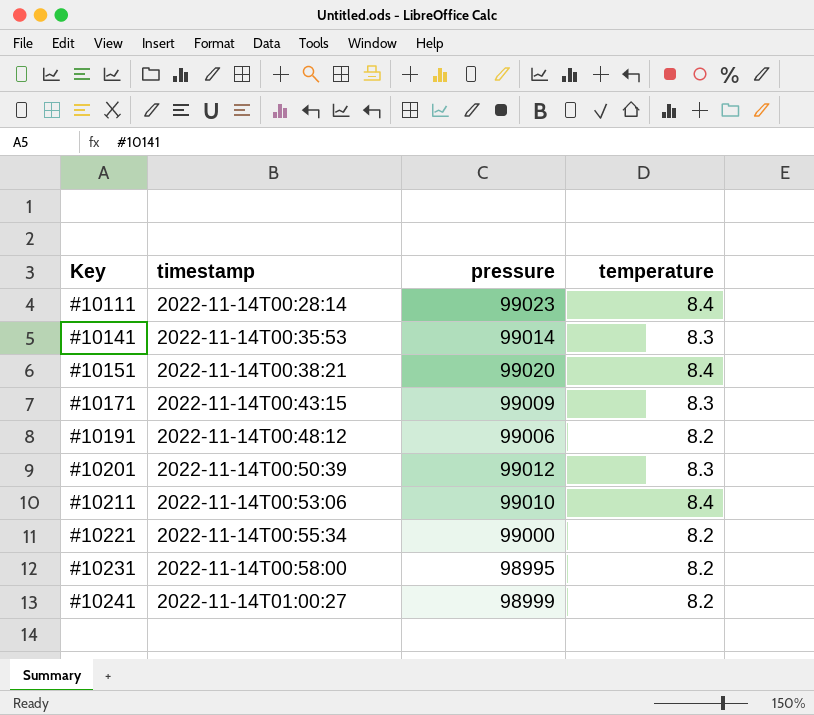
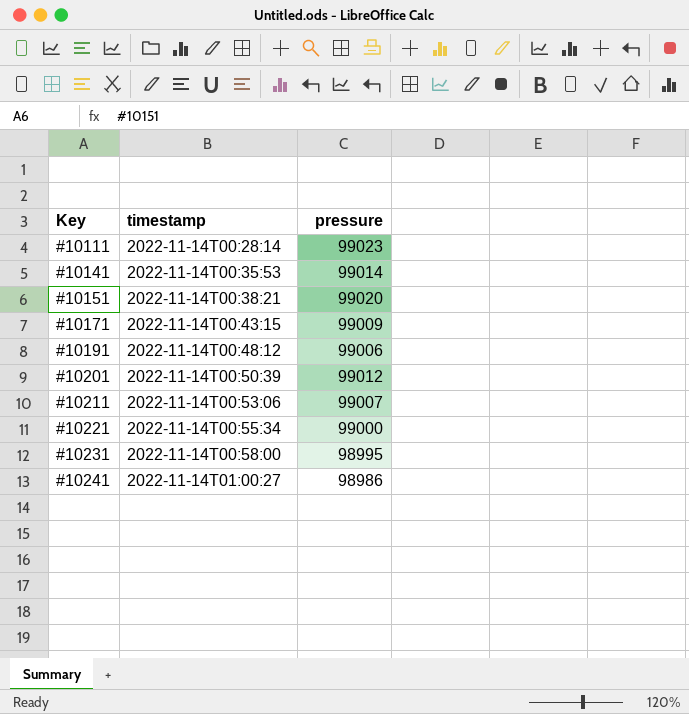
column temperature | position: 4 -> none
#10211 | pressure: 99010 -> 99007
#10241 | pressure: 98999 -> 98986

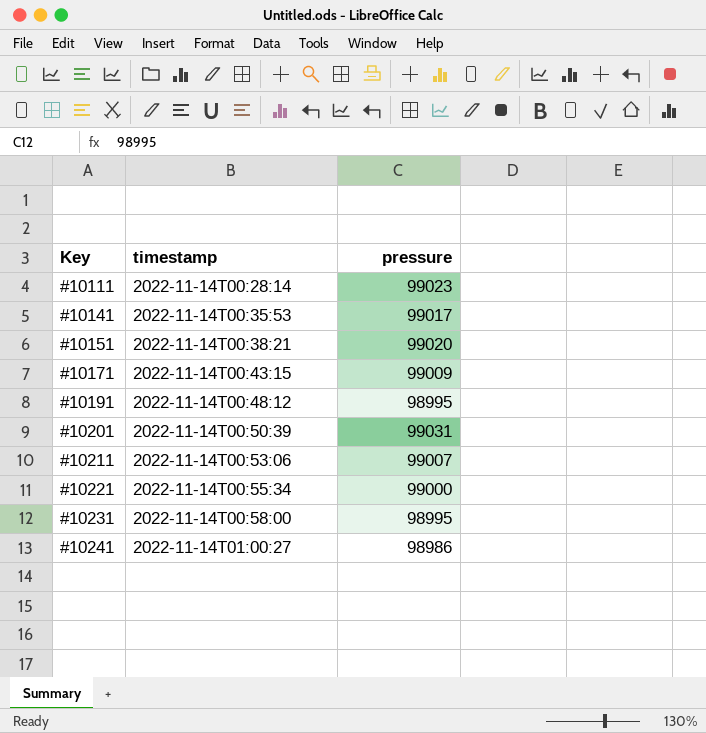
#10141 | pressure: 99014 -> 99017
#10191 | pressure: 99006 -> 98995
#10201 | pressure: 99012 -> 99031

